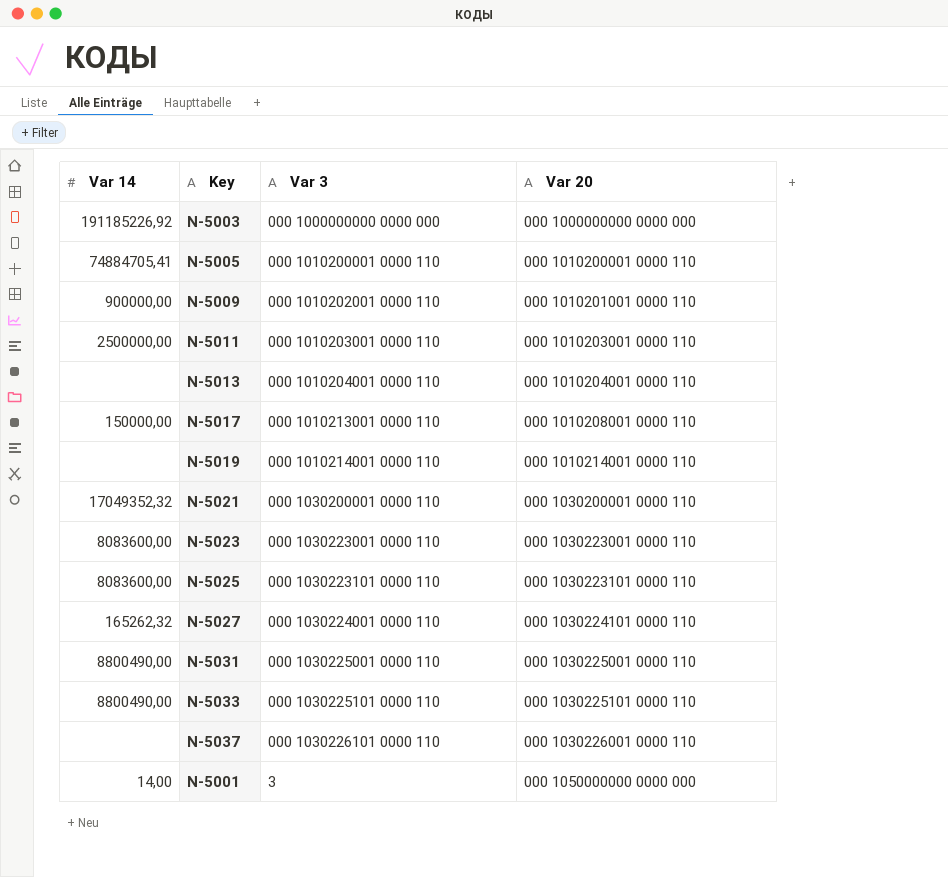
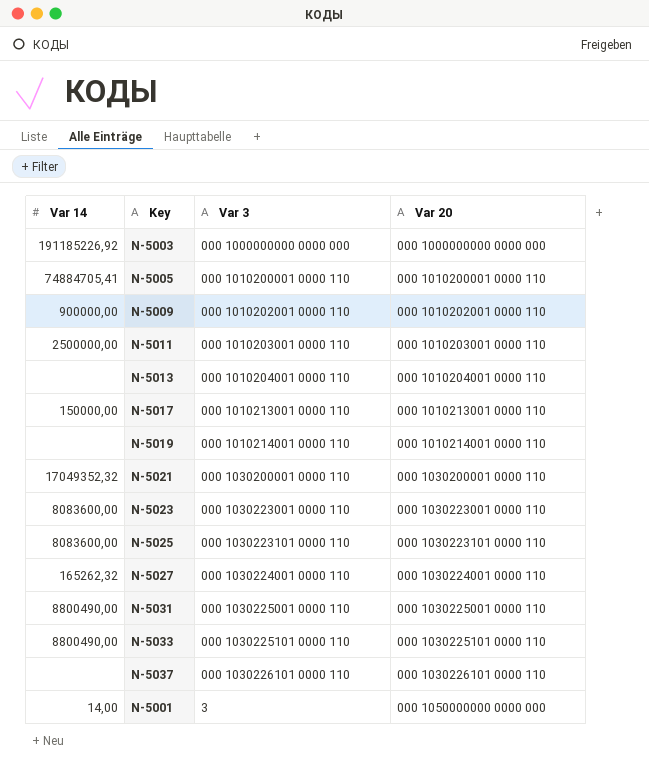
N-5009 | Var 20: 000 1010201001 0000 110 -> 000 1010202001 0000 110
N-5017 | Var 20: 000 1010208001 0000 110 -> 000 1010213001 0000 110
N-5027 | Var 20: 000 1030224101 0000 110 -> 000 1030224001 0000 110
N-5037 | Var 20: 000 1030226001 0000 110 -> 000 1030226101 0000 110

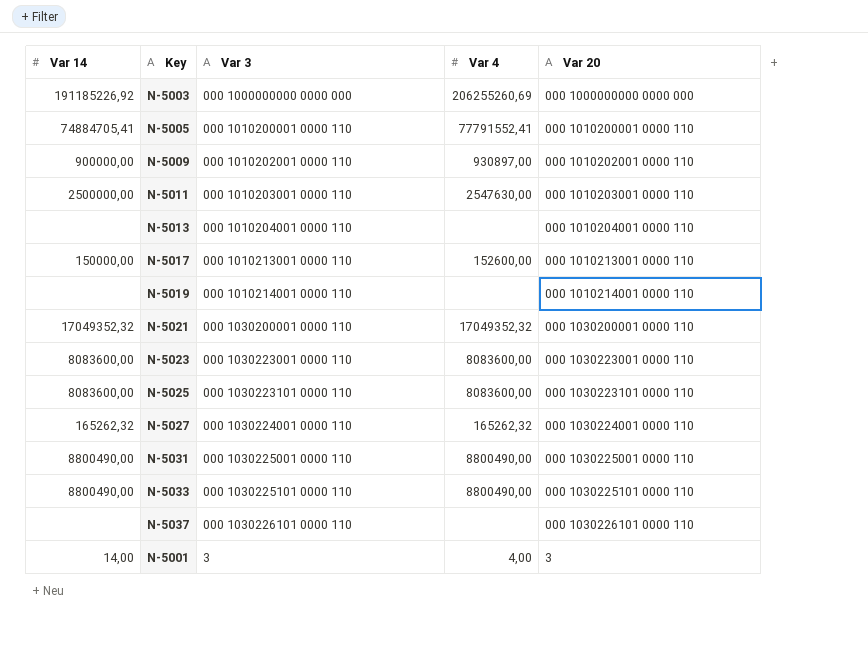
column Var 4 | position: none -> 4
N-5001 | Var 20: 000 1050000000 0000 000 -> 3

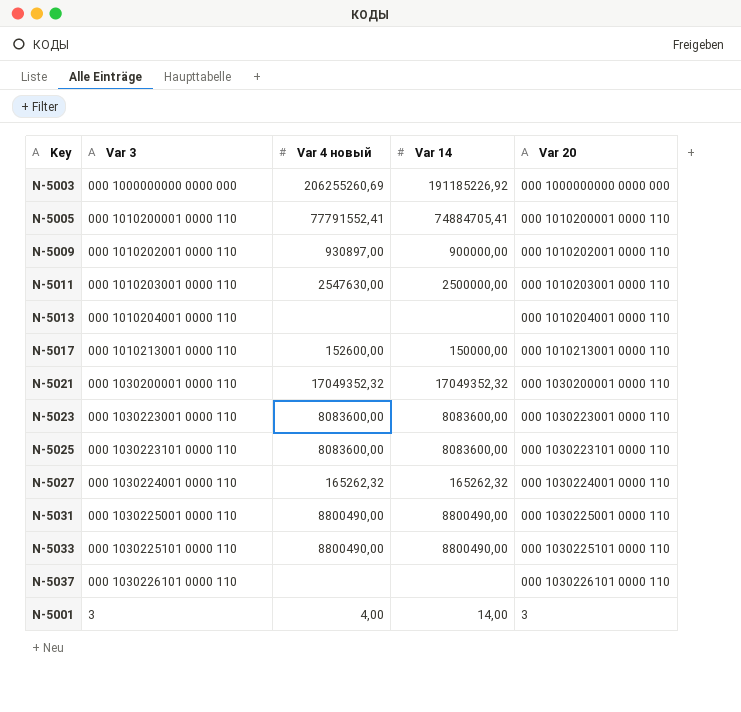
column name: Var 4 -> Var 4 новый
column Var 14 | position: 1 -> 4
row N-5019: none | 000 1010214001 0000 110 | none | 000 1010214001 0000 110 -> none

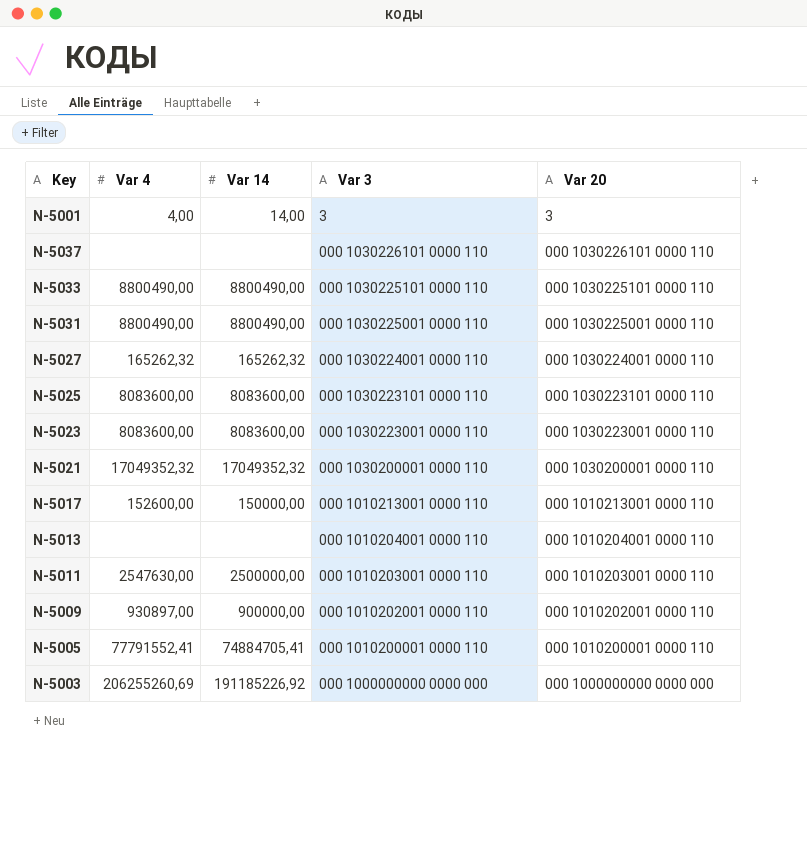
row order: Var 3 ascending -> Var 3 descending
column name: Var 4 новый -> Var 4
column Var 3 | position: 2 -> 4

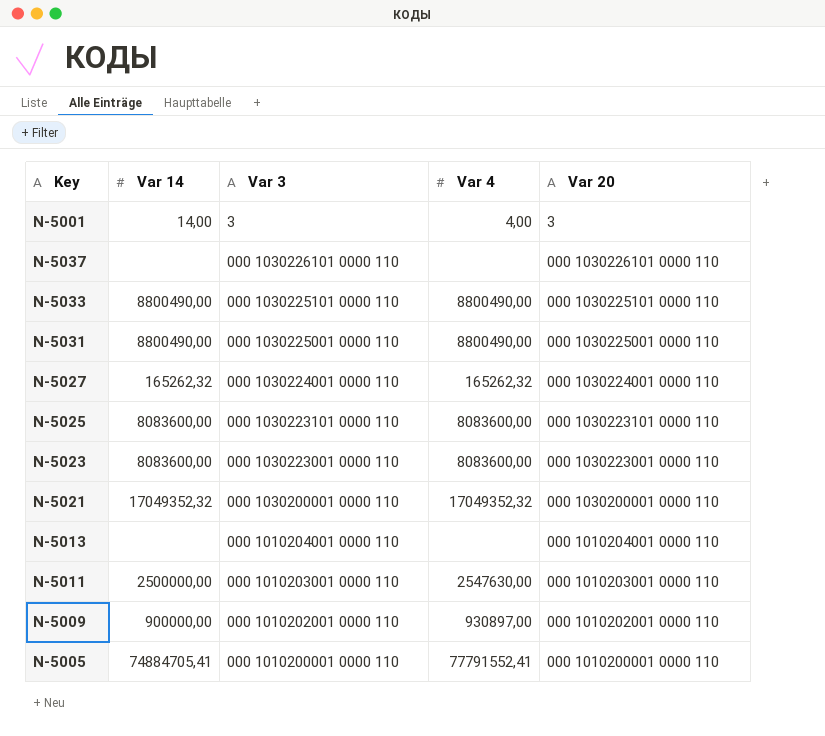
column Var 4 | position: 2 -> 4
row N-5017: 152600,00 | 150000,00 | 000 1010213001 0000 110 | 000 1010213001 0000 110 -> none
row N-5003: 206255260,69 | 191185226,92 | 000 1000000000 0000 000 | 000 1000000000 0000 000 -> none

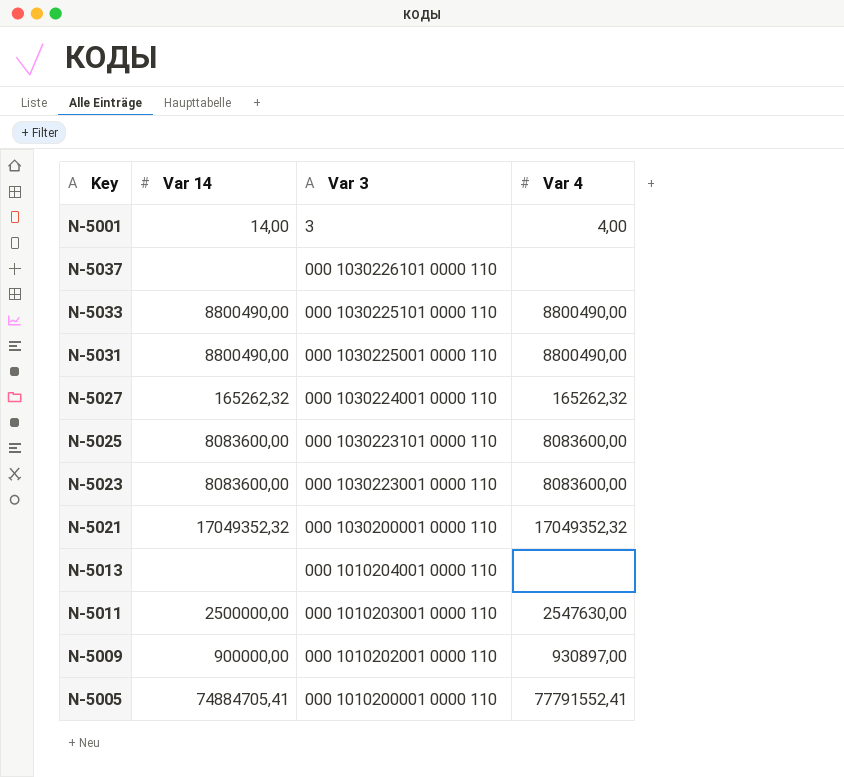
column Var 20 | position: 5 -> none

